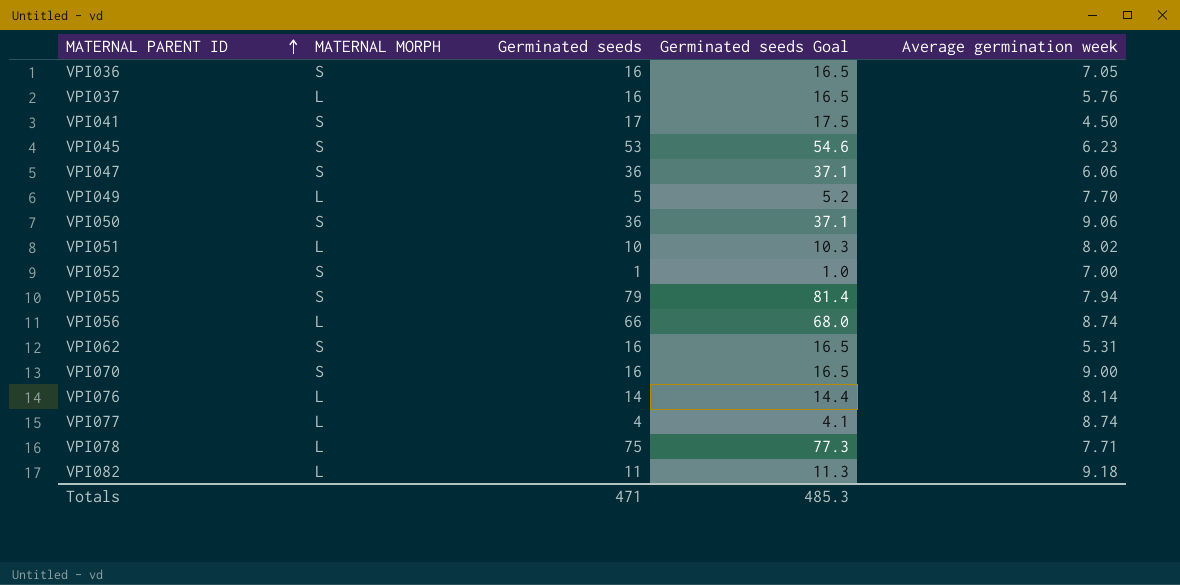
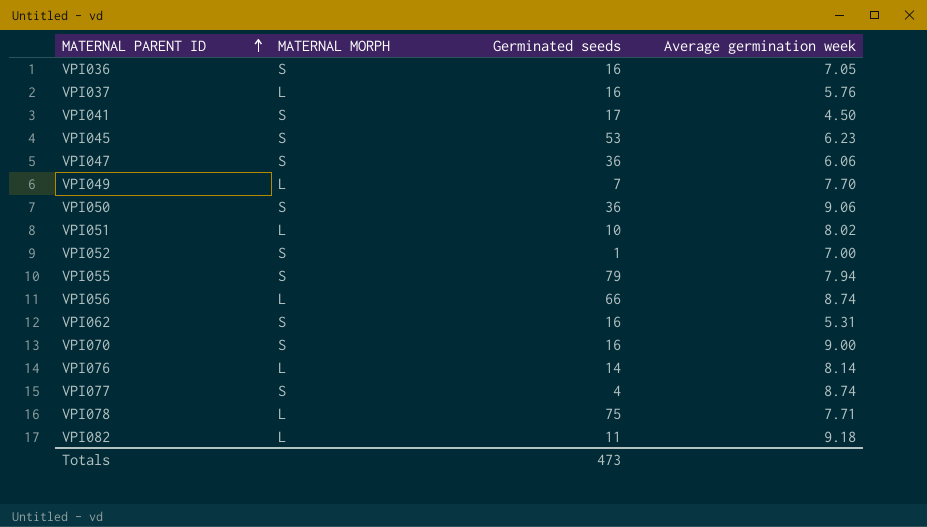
column Germinated seeds Goal | formula: [Germinated seeds] * 1.03 -> none
VPI049 | Germinated seeds: 5 -> 7
VPI077 | MATERNAL MORPH: L -> S
Totals | Germinated seeds: 471 -> 473

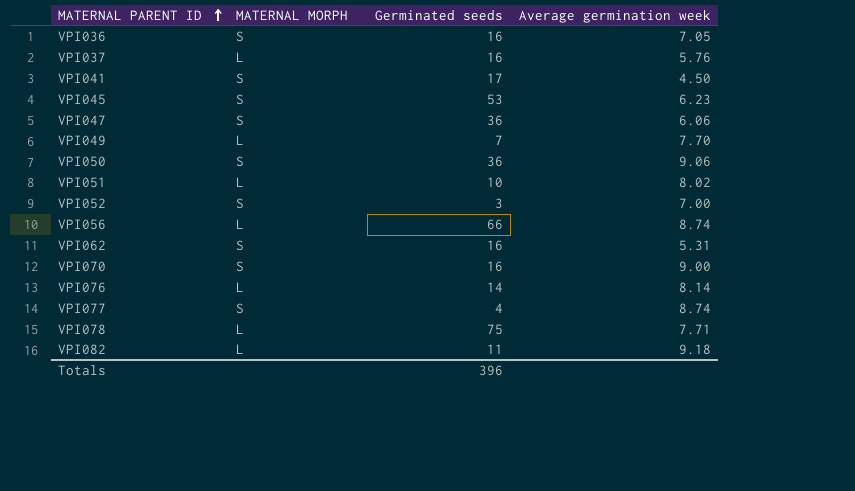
row VPI055: S | 79 | 7.94 -> none
VPI052 | Germinated seeds: 1 -> 3
Totals | Germinated seeds: 473 -> 396

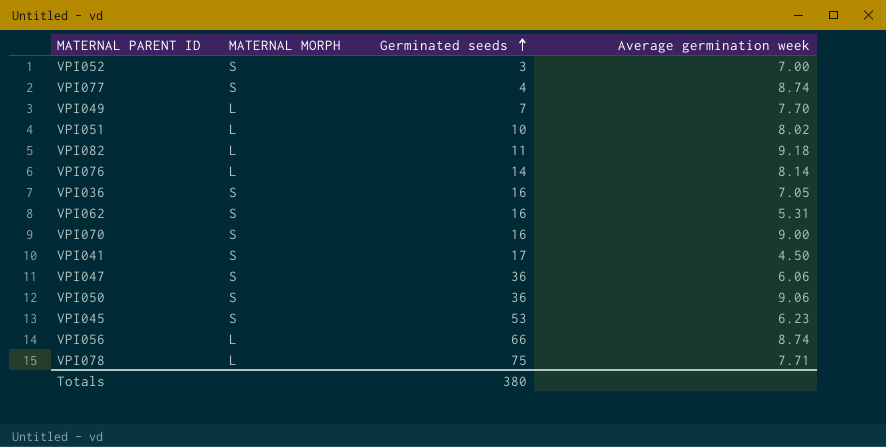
row order: MATERNAL PARENT ID ascending -> Germinated seeds ascending
row VPI037: L | 16 | 5.76 -> none
Totals | Germinated seeds: 396 -> 380

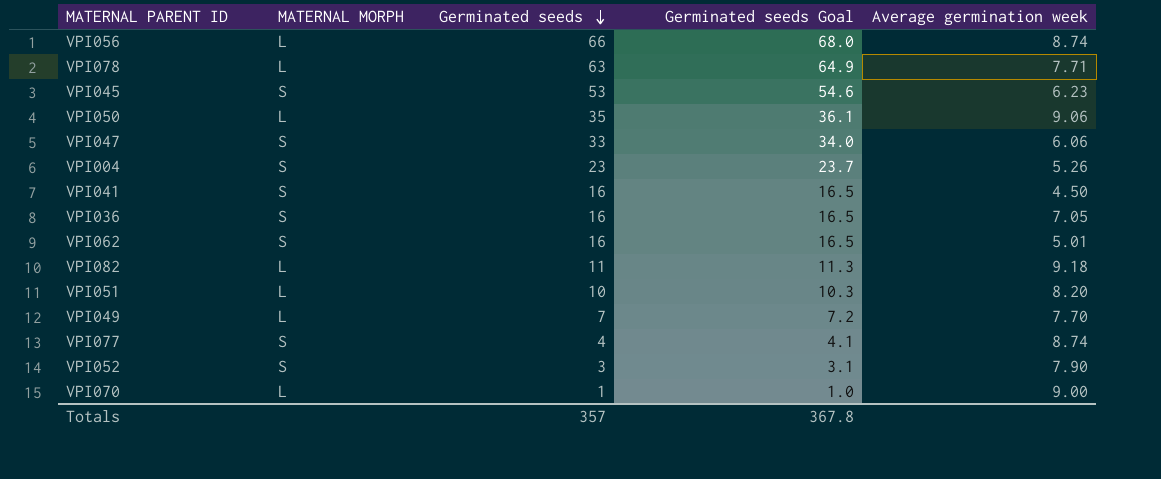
row order: Germinated seeds ascending -> Germinated seeds descending
column Germinated seeds Goal | formula: none -> [Germinated seeds] * 1.03
row VPI076: L | 14 | 8.14 -> none
VPI078 | Germinated seeds: 75 -> 63
VPI050 | MATERNAL MORPH: S -> L
VPI050 | Germinated seeds: 36 -> 35
VPI047 | Germinated seeds: 36 -> 33
row VPI004: none -> S | 23 | 23.7 | 5.26
VPI041 | Germinated seeds: 17 -> 16
VPI062 | Average germination week: 5.31 -> 5.01
VPI051 | Average germination week: 8.02 -> 8.20
VPI052 | Average germination week: 7.00 -> 7.90
VPI070 | MATERNAL MORPH: S -> L
VPI070 | Germinated seeds: 16 -> 1
Totals | Germinated seeds: 380 -> 357

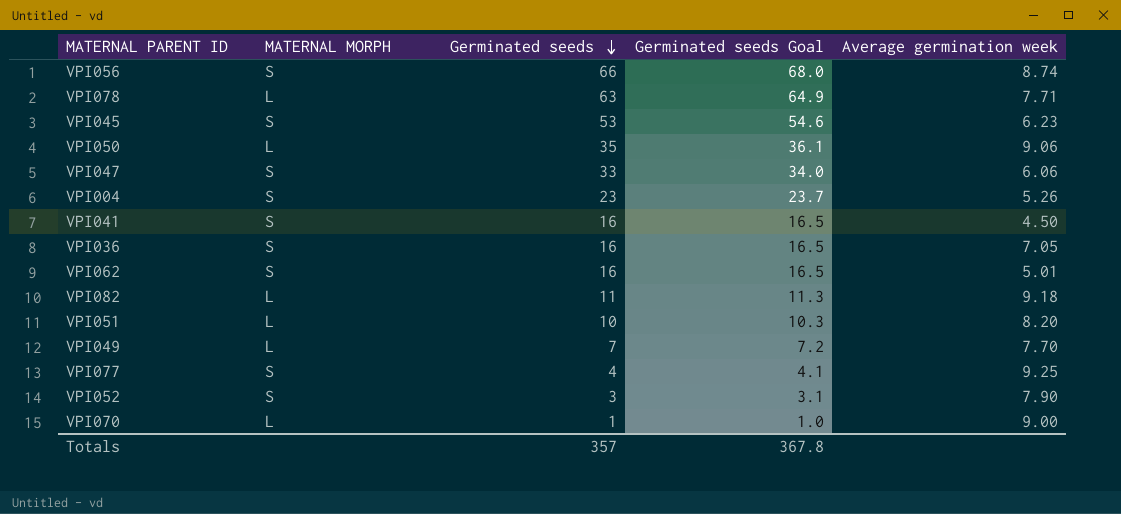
VPI056 | MATERNAL MORPH: L -> S
VPI077 | Average germination week: 8.74 -> 9.25

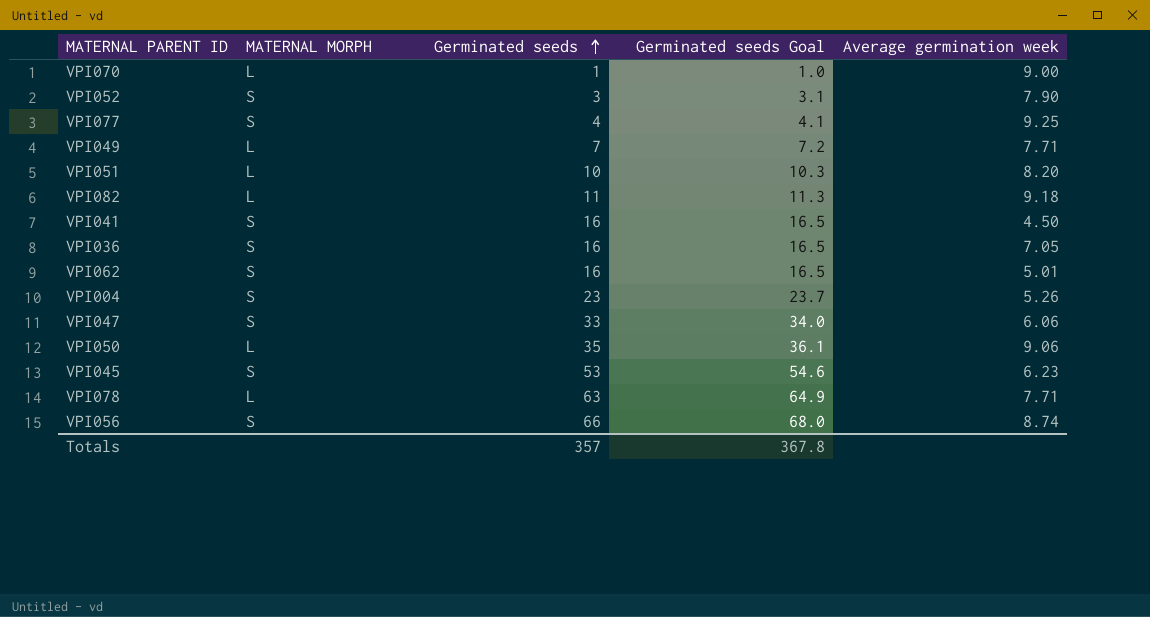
row order: Germinated seeds descending -> Germinated seeds ascending
VPI049 | Average germination week: 7.70 -> 7.71

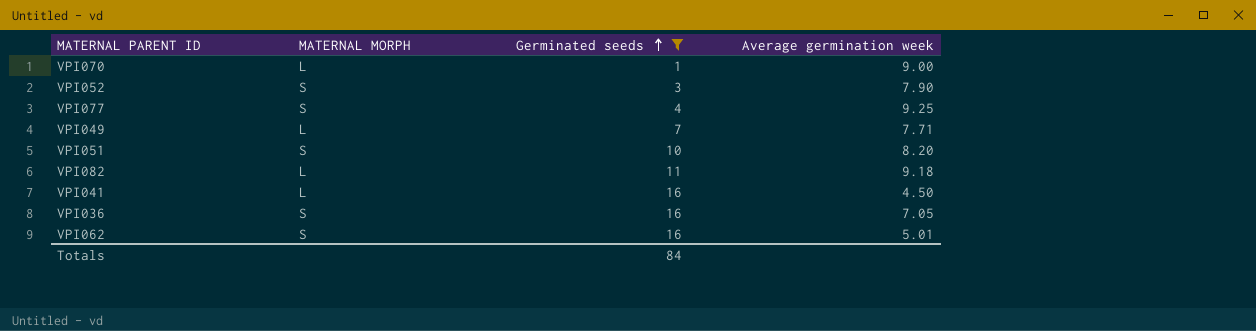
filter: none -> Germinated seeds <= 16
column Germinated seeds Goal | formula: [Germinated seeds] * 1.03 -> none
VPI051 | MATERNAL MORPH: L -> S
VPI041 | MATERNAL MORPH: S -> L
Totals | Germinated seeds: 357 -> 84

